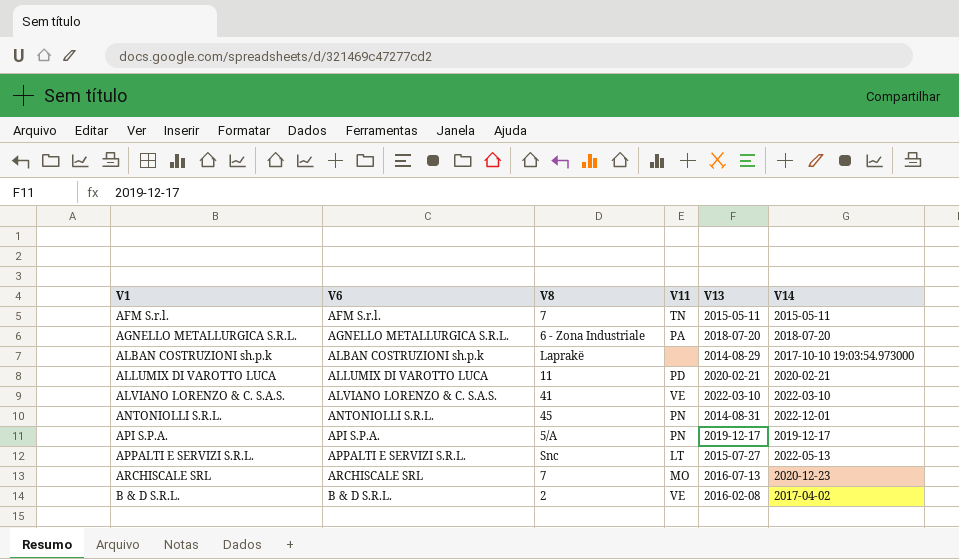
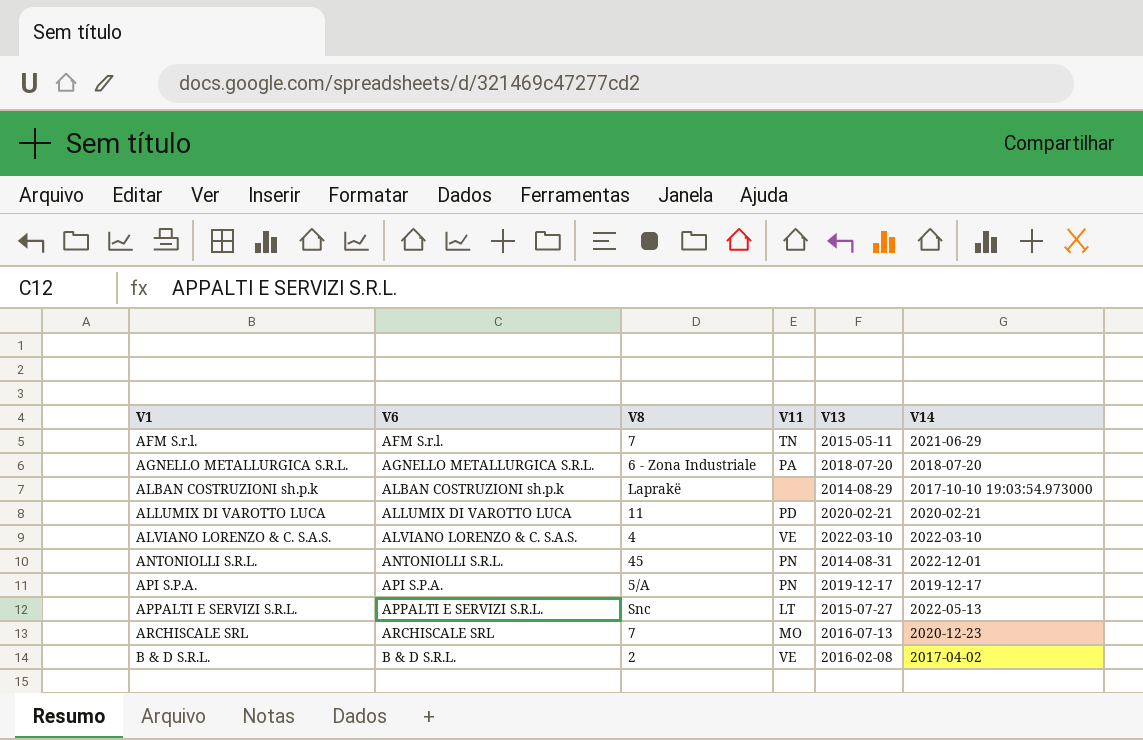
AFM S.r.l. | V14: 2015-05-11 -> 2021-06-29
ALVIANO LORENZO & C. S.A.S. | V8: 41 -> 4

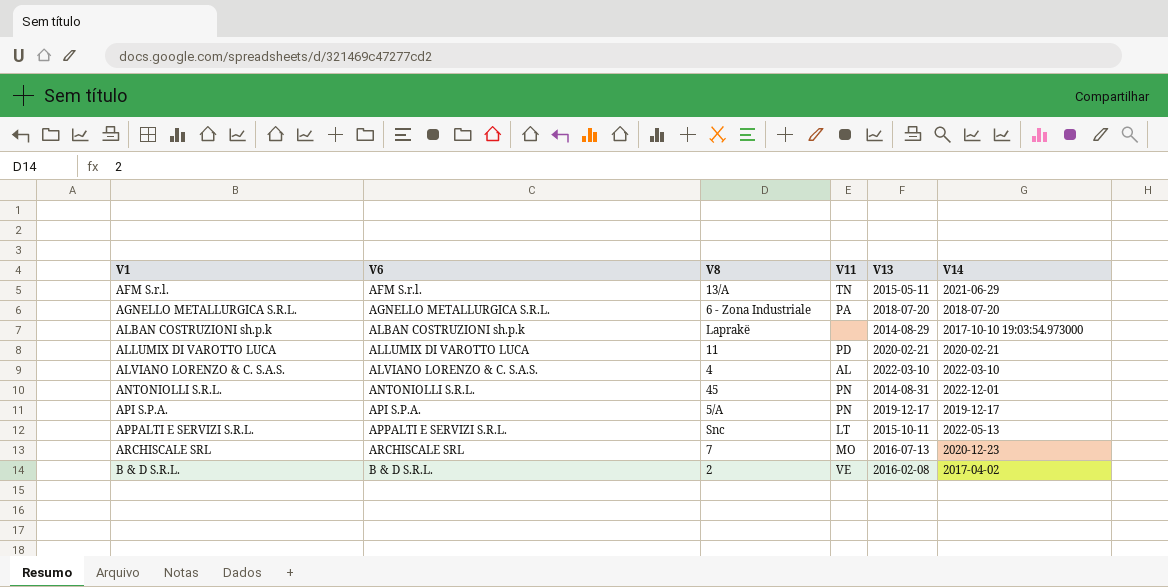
AFM S.r.l. | V8: 7 -> 13/A
ALVIANO LORENZO & C. S.A.S. | V11: VE -> AL
APPALTI E SERVIZI S.R.L. | V13: 2015-07-27 -> 2015-10-11

